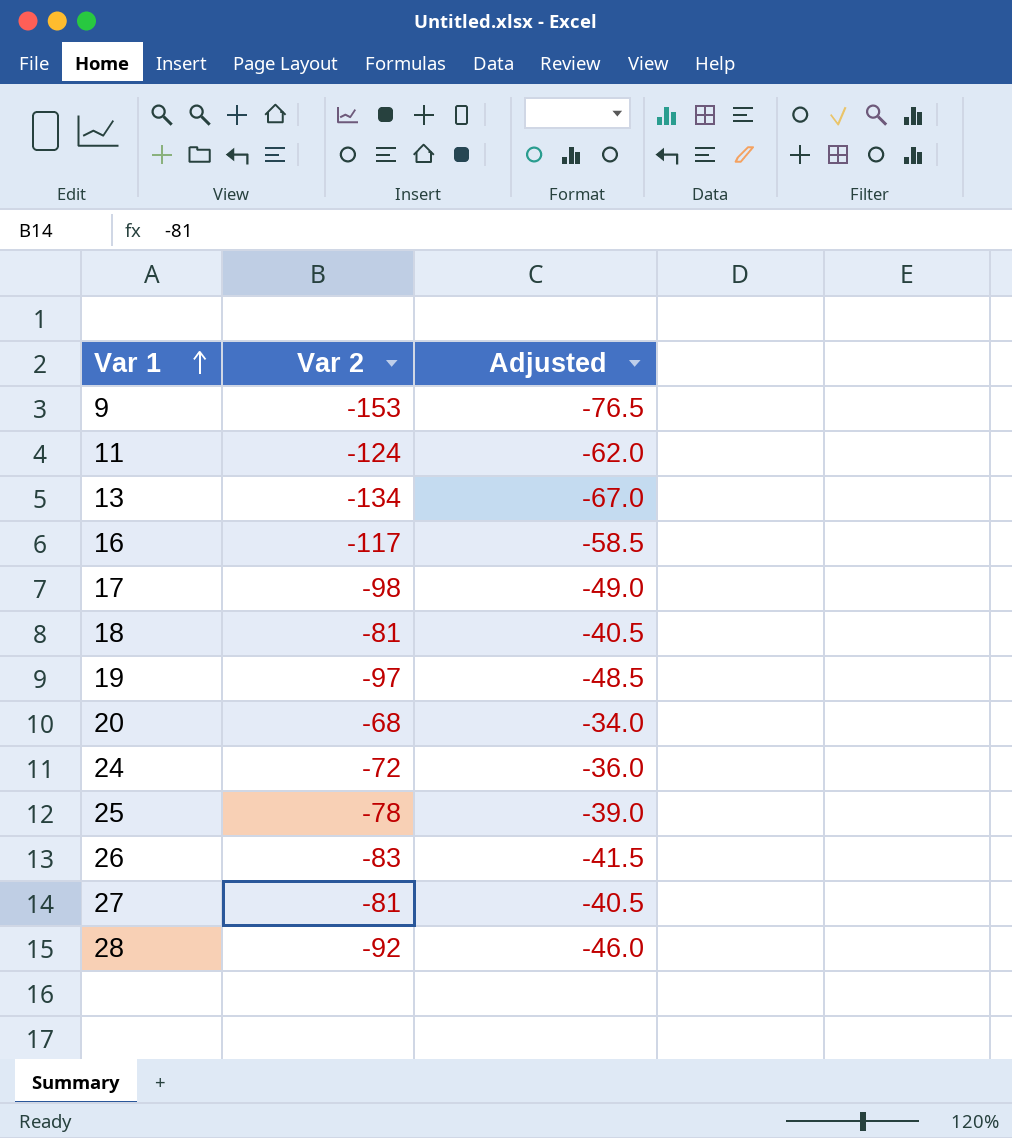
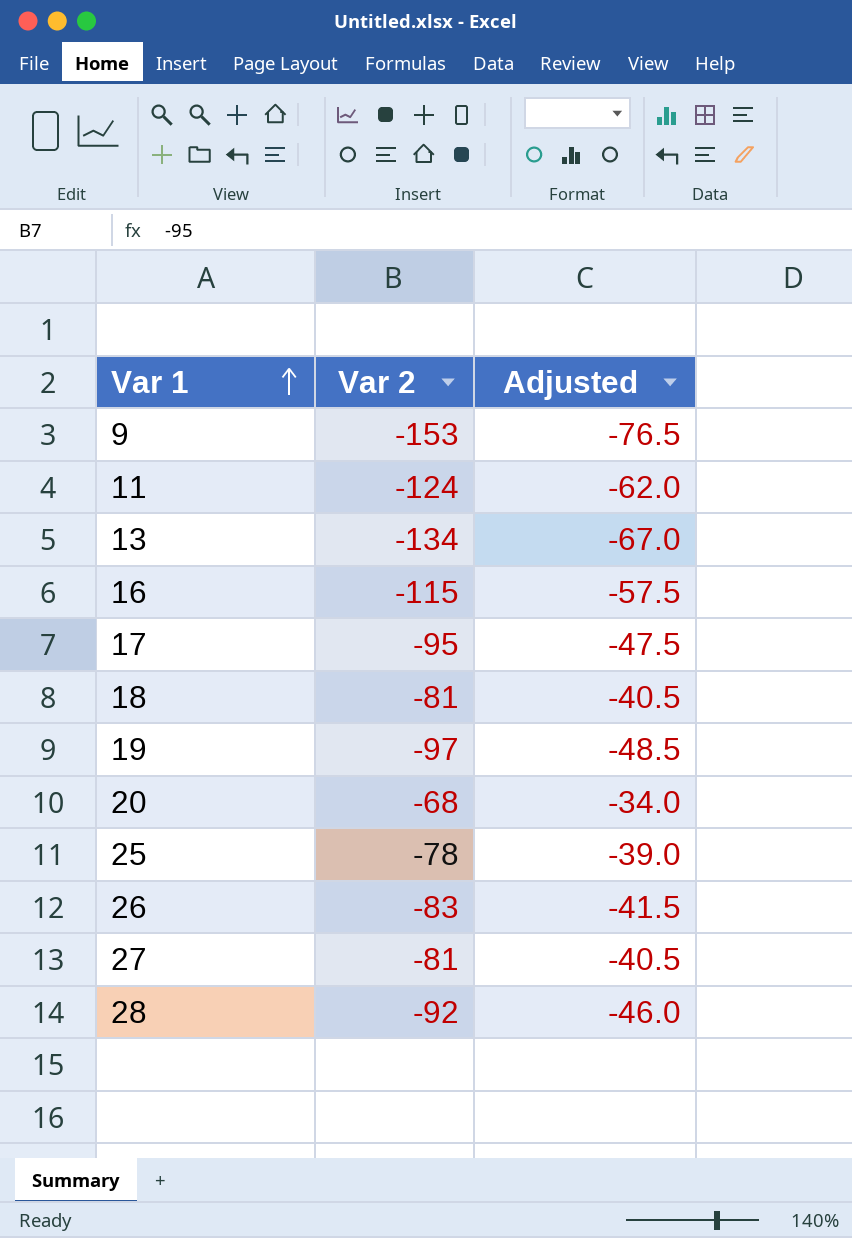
row 24: -72 | -36.0 -> none
16 | Var 2: -117 -> -115
16 | Adjusted: -58.5 -> -57.5
17 | Var 2: -98 -> -95
17 | Adjusted: -49.0 -> -47.5

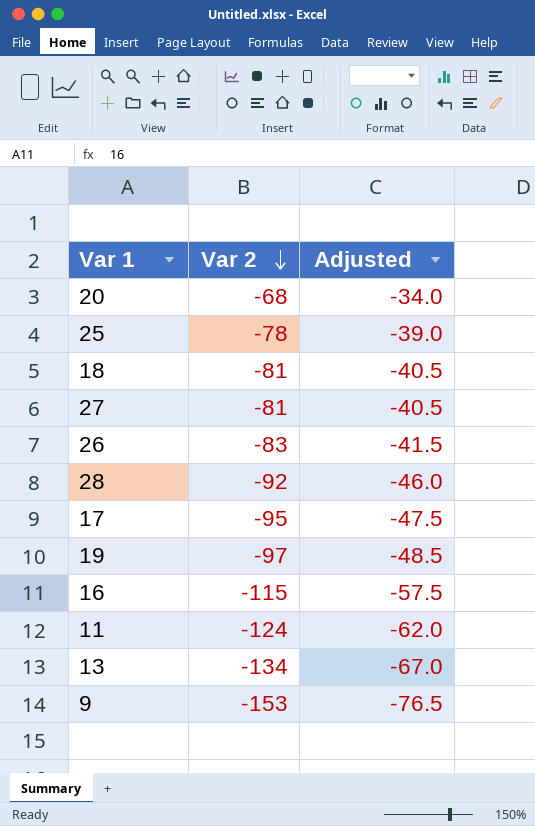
row order: Var 1 ascending -> Var 2 descending

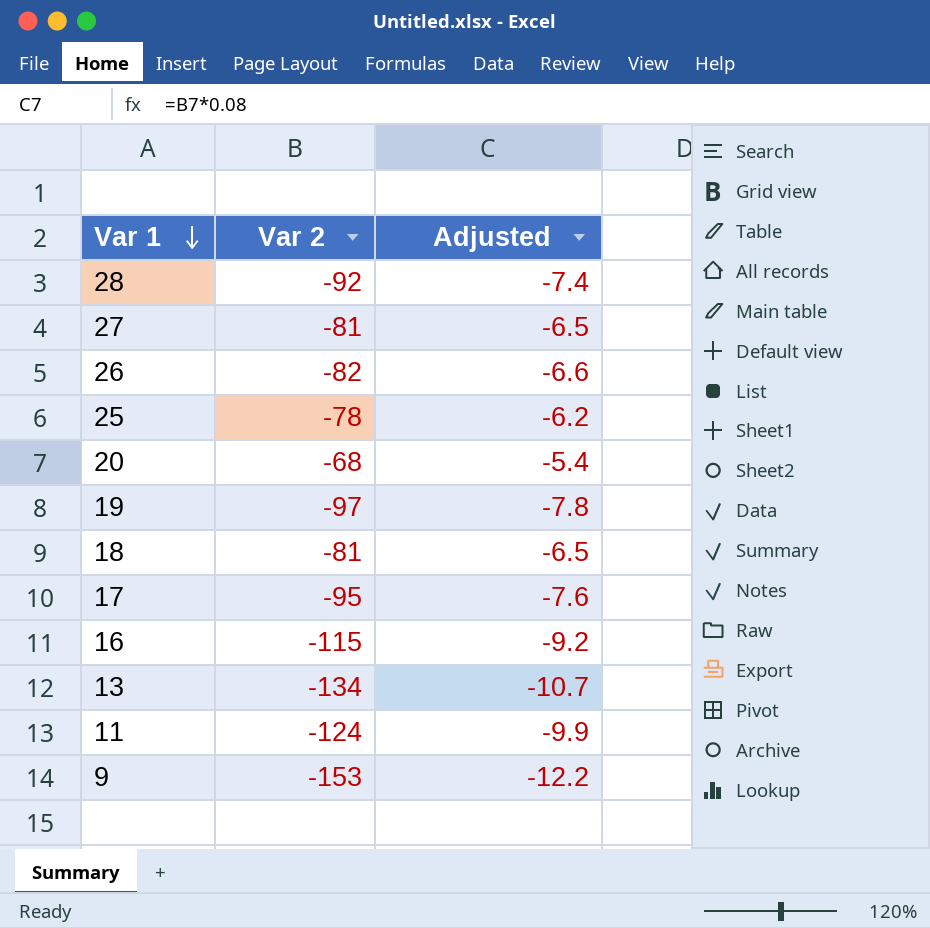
row order: Var 2 descending -> Var 1 descending
column Adjusted | formula: [Var 2] * 0.5 -> [Var 2] * 0.08
26 | Var 2: -83 -> -82

